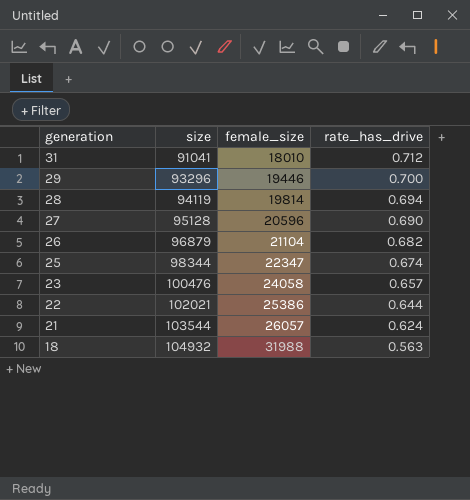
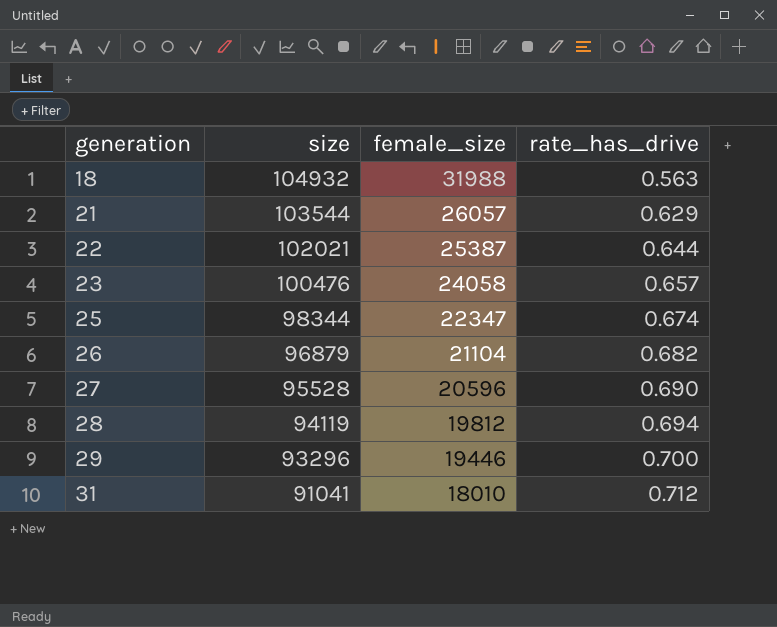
row order: generation descending -> generation ascending
21 | rate_has_drive: 0.624 -> 0.629
22 | female_size: 25386 -> 25387
27 | size: 95128 -> 95528
28 | female_size: 19814 -> 19812

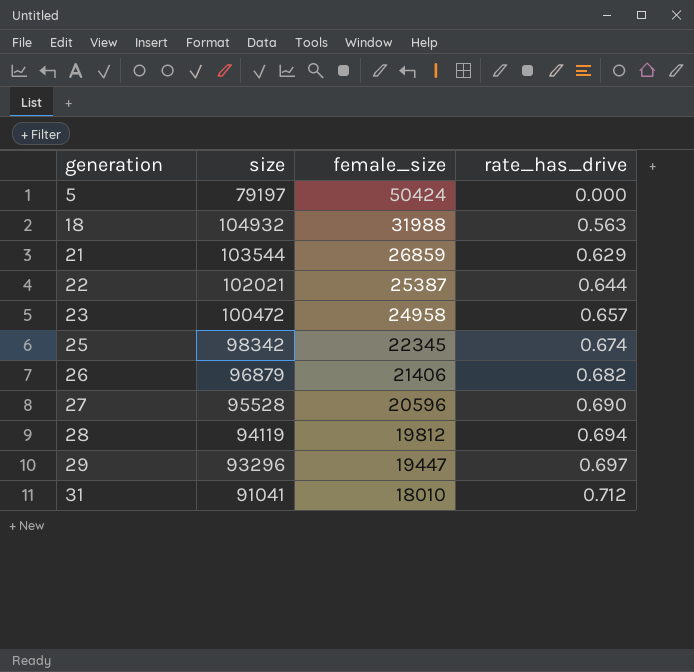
row 5: none -> 79197 | 50424 | 0.000
21 | female_size: 26057 -> 26859
23 | size: 100476 -> 100472
23 | female_size: 24058 -> 24958
25 | size: 98344 -> 98342
25 | female_size: 22347 -> 22345
26 | female_size: 21104 -> 21406
29 | female_size: 19446 -> 19447
29 | rate_has_drive: 0.700 -> 0.697

